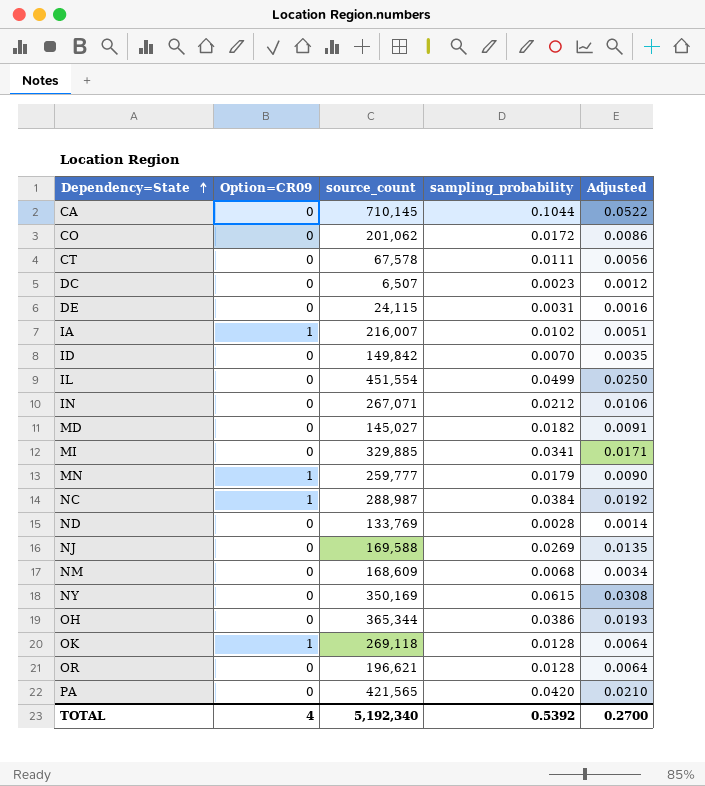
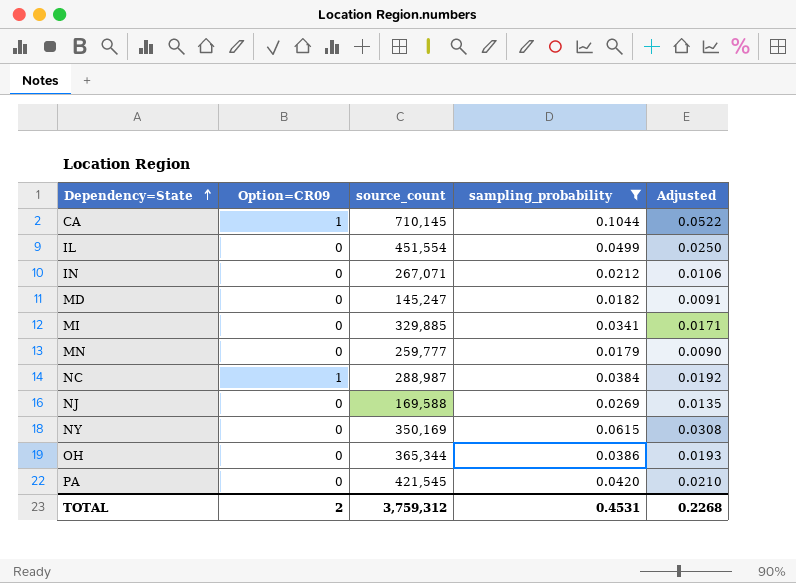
filter: none -> sampling_probability >= 0.0179
CA | Option=CR09: 0 -> 1
MD | source_count: 145,027 -> 145,247
MN | Option=CR09: 1 -> 0
PA | source_count: 421,565 -> 421,545
TOTAL | Option=CR09: 4 -> 2
TOTAL | source_count: 5,192,340 -> 3,759,312
TOTAL | sampling_probability: 0.5392 -> 0.4531
TOTAL | Adjusted: 0.2700 -> 0.2268

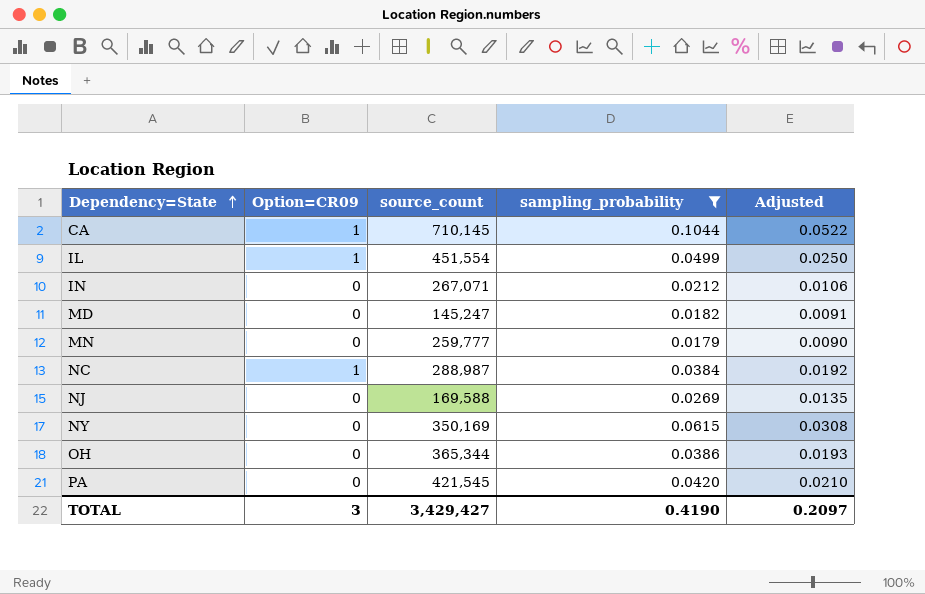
row MI: 0 | 329,885 | 0.0341 | 0.0171 -> none
IL | Option=CR09: 0 -> 1
TOTAL | Option=CR09: 2 -> 3
TOTAL | source_count: 3,759,312 -> 3,429,427
TOTAL | sampling_probability: 0.4531 -> 0.4190
TOTAL | Adjusted: 0.2268 -> 0.2097

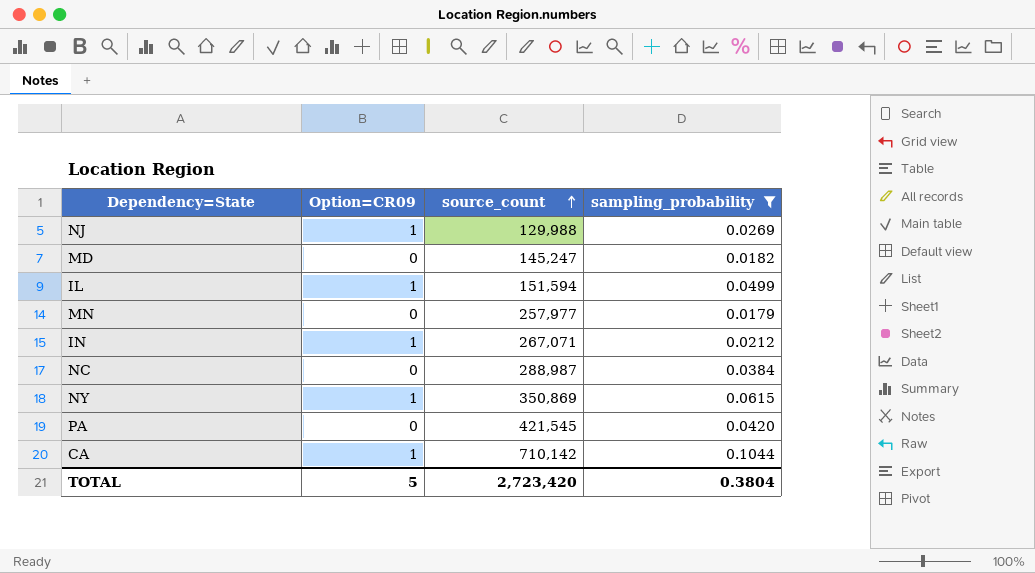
row order: Dependency=State ascending -> source_count ascending
column Adjusted | formula: [sampling_probability] * 0.5 -> none
row OH: 0 | 365,344 | 0.0386 | 0.0193 -> none
NJ | Option=CR09: 0 -> 1
NJ | source_count: 169,588 -> 129,988
IL | source_count: 451,554 -> 151,594
MN | source_count: 259,777 -> 257,977
IN | Option=CR09: 0 -> 1
NC | Option=CR09: 1 -> 0
NY | Option=CR09: 0 -> 1
NY | source_count: 350,169 -> 350,869
CA | source_count: 710,145 -> 710,142
TOTAL | Option=CR09: 3 -> 5
TOTAL | source_count: 3,429,427 -> 2,723,420
TOTAL | sampling_probability: 0.4190 -> 0.3804

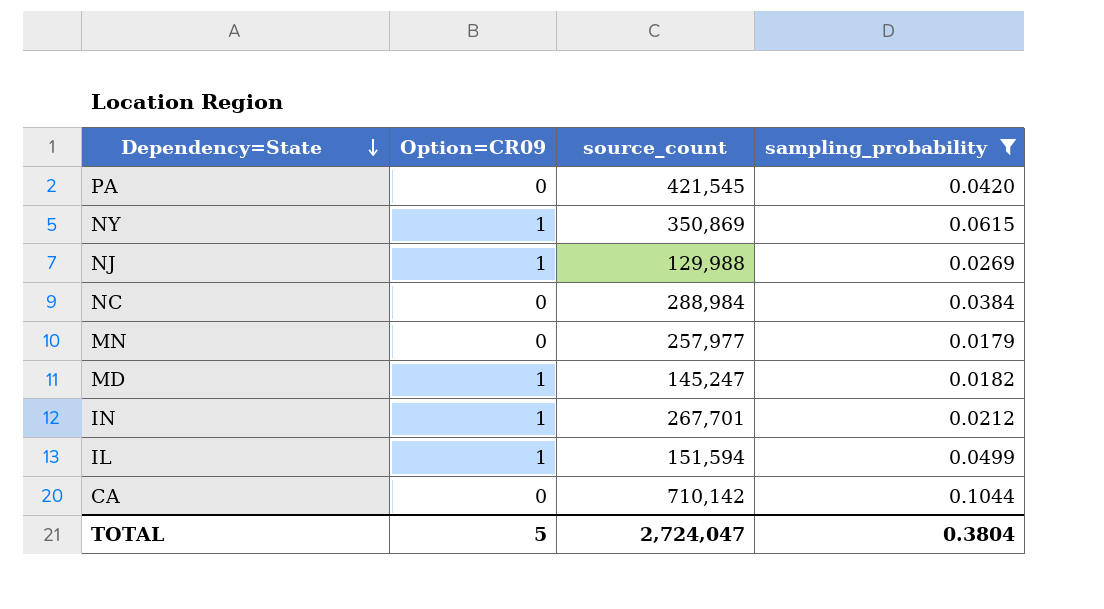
row order: source_count ascending -> Dependency=State descending
NC | source_count: 288,987 -> 288,984
MD | Option=CR09: 0 -> 1
IN | source_count: 267,071 -> 267,701
CA | Option=CR09: 1 -> 0
TOTAL | source_count: 2,723,420 -> 2,724,047

